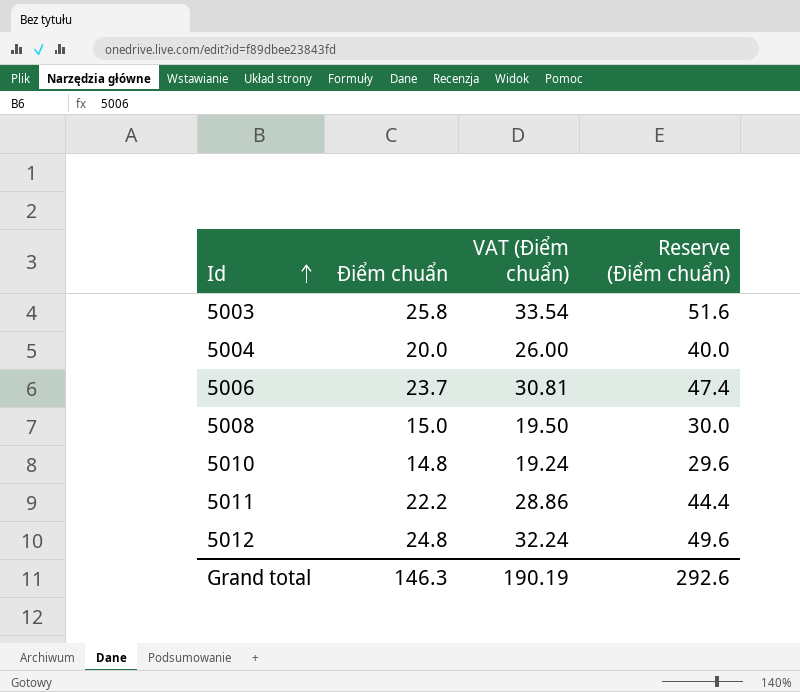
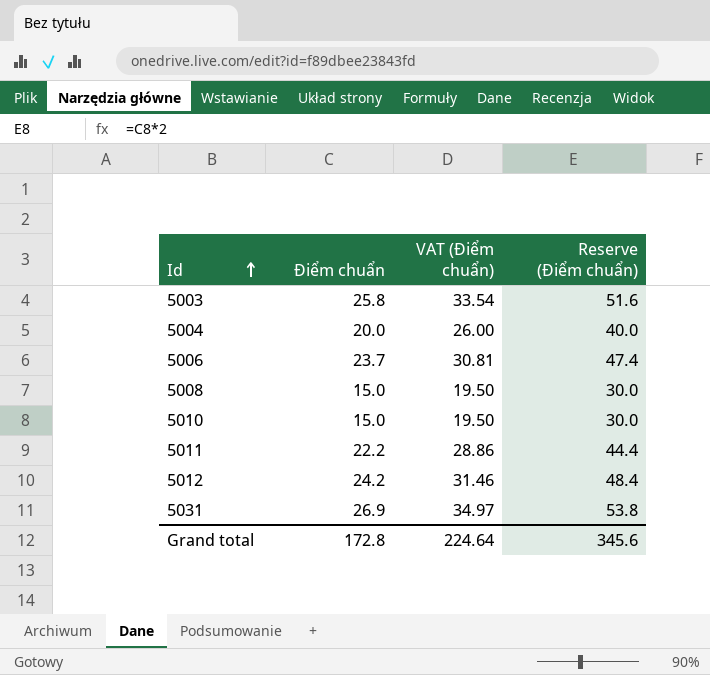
5010 | Điểm chuẩn: 14.8 -> 15.0
5010 | VAT (Điểm chuẩn): 19.24 -> 19.50
5010 | Reserve (Điểm chuẩn): 29.6 -> 30.0
5012 | Điểm chuẩn: 24.8 -> 24.2
5012 | VAT (Điểm chuẩn): 32.24 -> 31.46
5012 | Reserve (Điểm chuẩn): 49.6 -> 48.4
row 5031: none -> 26.9 | 34.97 | 53.8
Grand total | Điểm chuẩn: 146.3 -> 172.8
Grand total | VAT (Điểm chuẩn): 190.19 -> 224.64
Grand total | Reserve (Điểm chuẩn): 292.6 -> 345.6

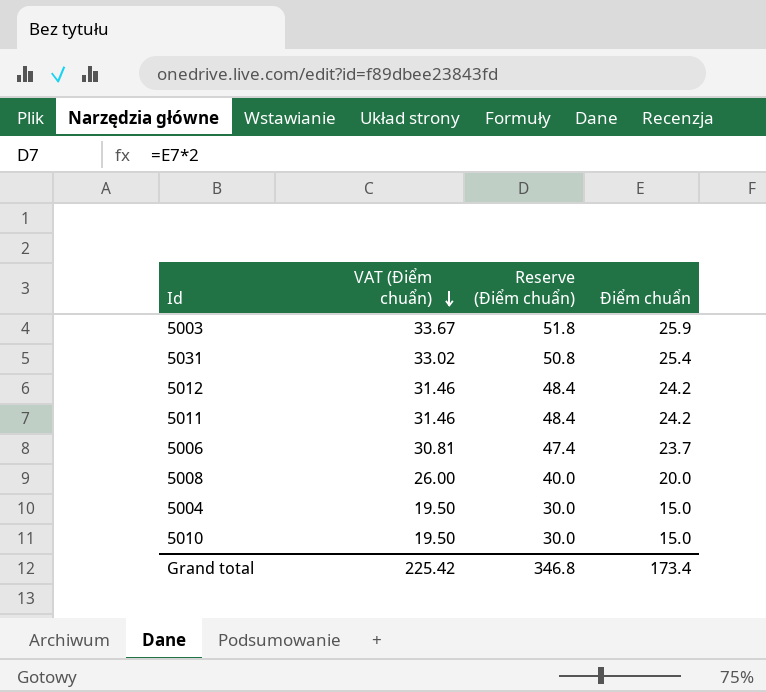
row order: Id ascending -> VAT (Điểm chuẩn) descending
column Điểm chuẩn | position: 2 -> 4
5003 | VAT (Điểm chuẩn): 33.54 -> 33.67
5003 | Reserve (Điểm chuẩn): 51.6 -> 51.8
5003 | Điểm chuẩn: 25.8 -> 25.9
5031 | VAT (Điểm chuẩn): 34.97 -> 33.02
5031 | Reserve (Điểm chuẩn): 53.8 -> 50.8
5031 | Điểm chuẩn: 26.9 -> 25.4
5011 | VAT (Điểm chuẩn): 28.86 -> 31.46
5011 | Reserve (Điểm chuẩn): 44.4 -> 48.4
5011 | Điểm chuẩn: 22.2 -> 24.2
5008 | VAT (Điểm chuẩn): 19.50 -> 26.00
5008 | Reserve (Điểm chuẩn): 30.0 -> 40.0
5008 | Điểm chuẩn: 15.0 -> 20.0
5004 | VAT (Điểm chuẩn): 26.00 -> 19.50
5004 | Reserve (Điểm chuẩn): 40.0 -> 30.0
5004 | Điểm chuẩn: 20.0 -> 15.0
Grand total | VAT (Điểm chuẩn): 224.64 -> 225.42
Grand total | Reserve (Điểm chuẩn): 345.6 -> 346.8
Grand total | Điểm chuẩn: 172.8 -> 173.4

